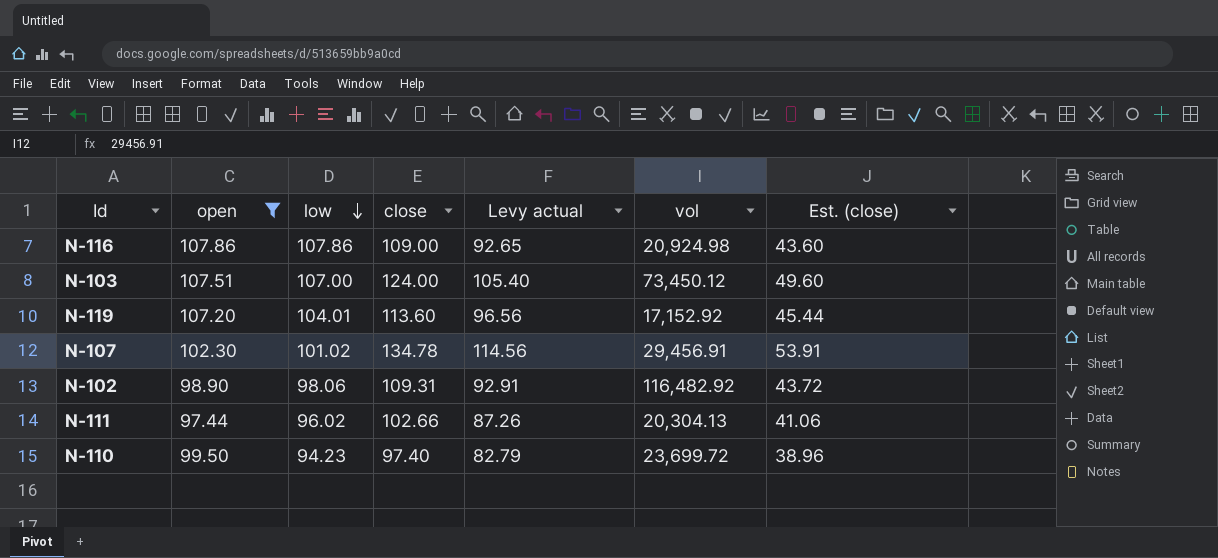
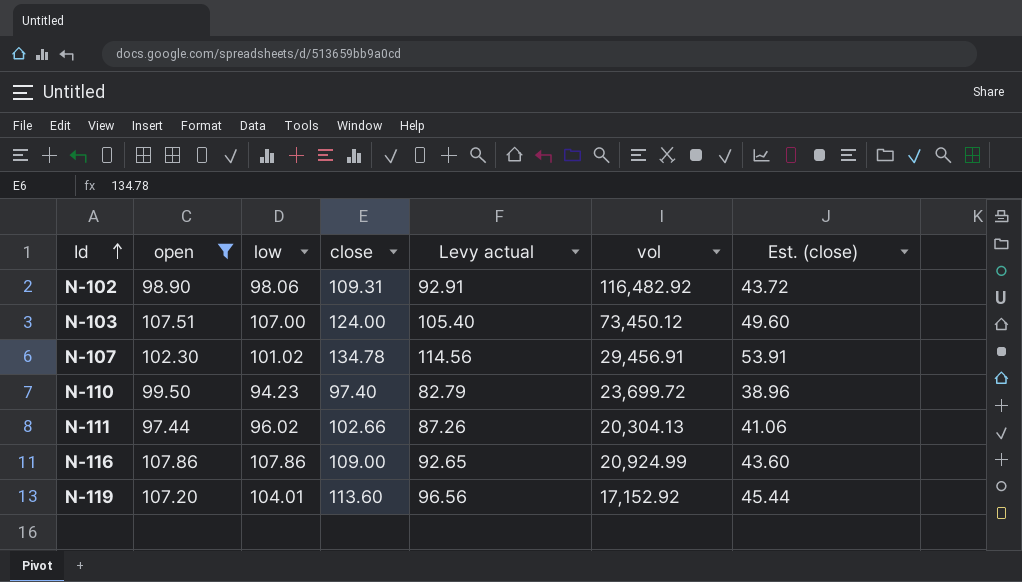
row order: low descending -> Id ascending
N-116 | vol: 20,924.98 -> 20,924.99

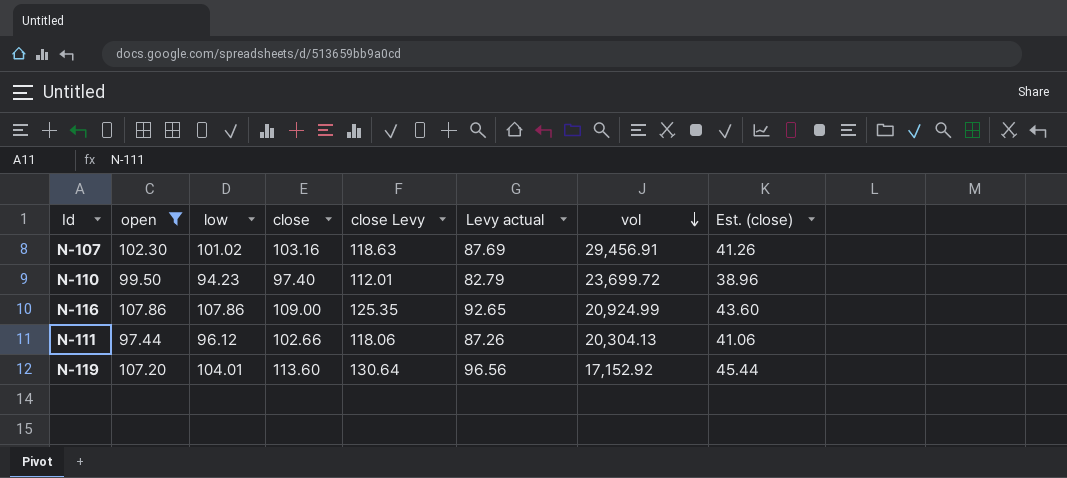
row order: Id ascending -> vol descending
column close Levy | formula: none -> [close] * 1.15
row N-102: 98.90 | 98.06 | 109.31 | 92.91 | 116,482.92 | 43.72 -> none
row N-103: 107.51 | 107.00 | 124.00 | 105.40 | 73,450.12 | 49.60 -> none
N-107 | close: 134.78 -> 103.16
N-107 | Levy actual: 114.56 -> 87.69
N-107 | Est. (close): 53.91 -> 41.26
N-111 | low: 96.02 -> 96.12

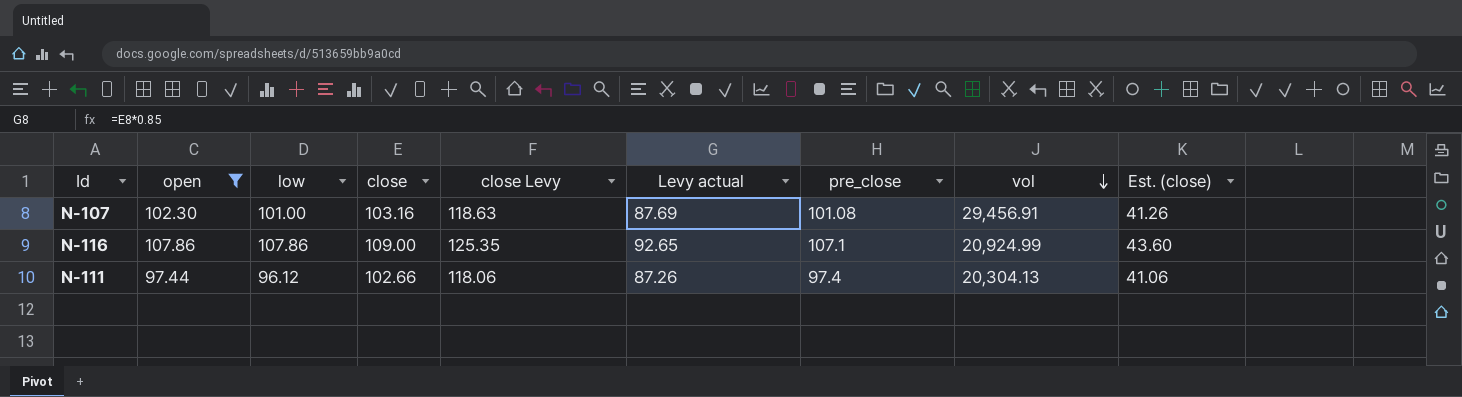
column pre_close | position: none -> 7
row N-110: 99.50 | 94.23 | 97.40 | 112.01 | 82.79 | 23,699.72 | 38.96 -> none
row N-119: 107.20 | 104.01 | 113.60 | 130.64 | 96.56 | 17,152.92 | 45.44 -> none
N-107 | low: 101.02 -> 101.00

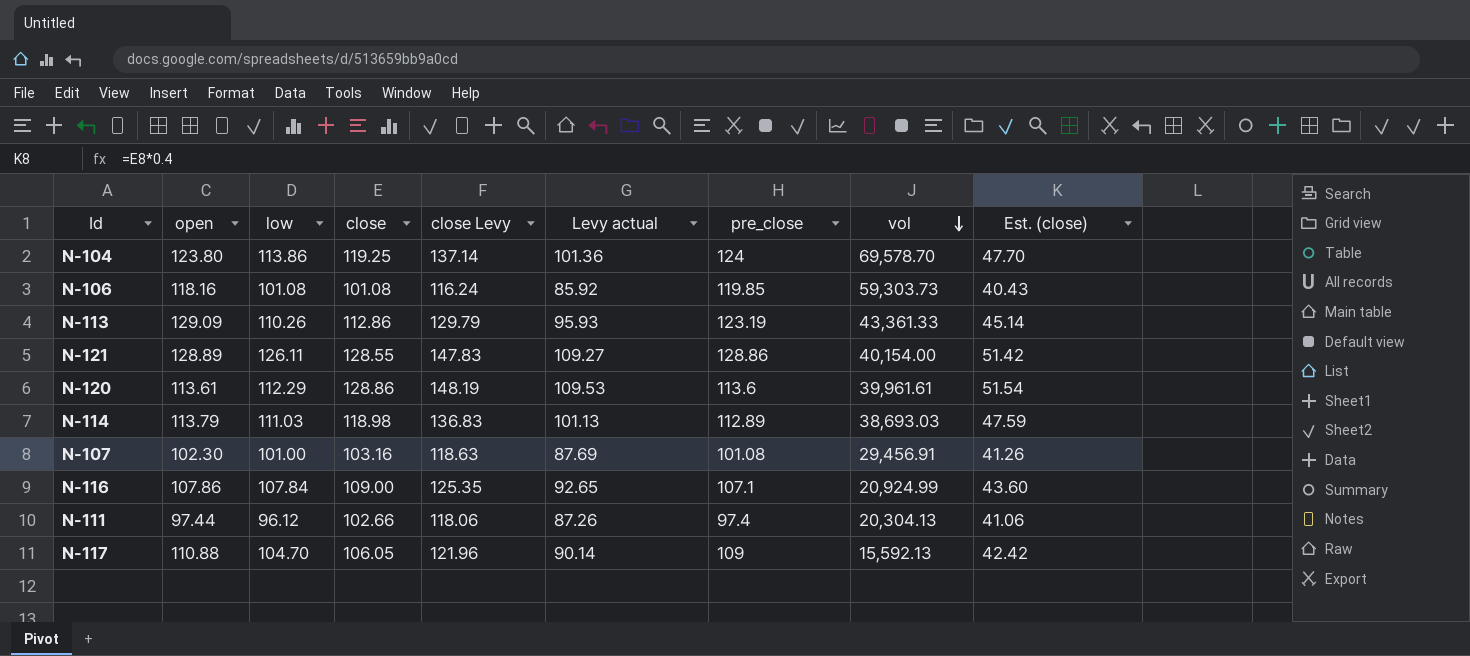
filter: open <= 107.86 -> none
N-116 | low: 107.86 -> 107.84

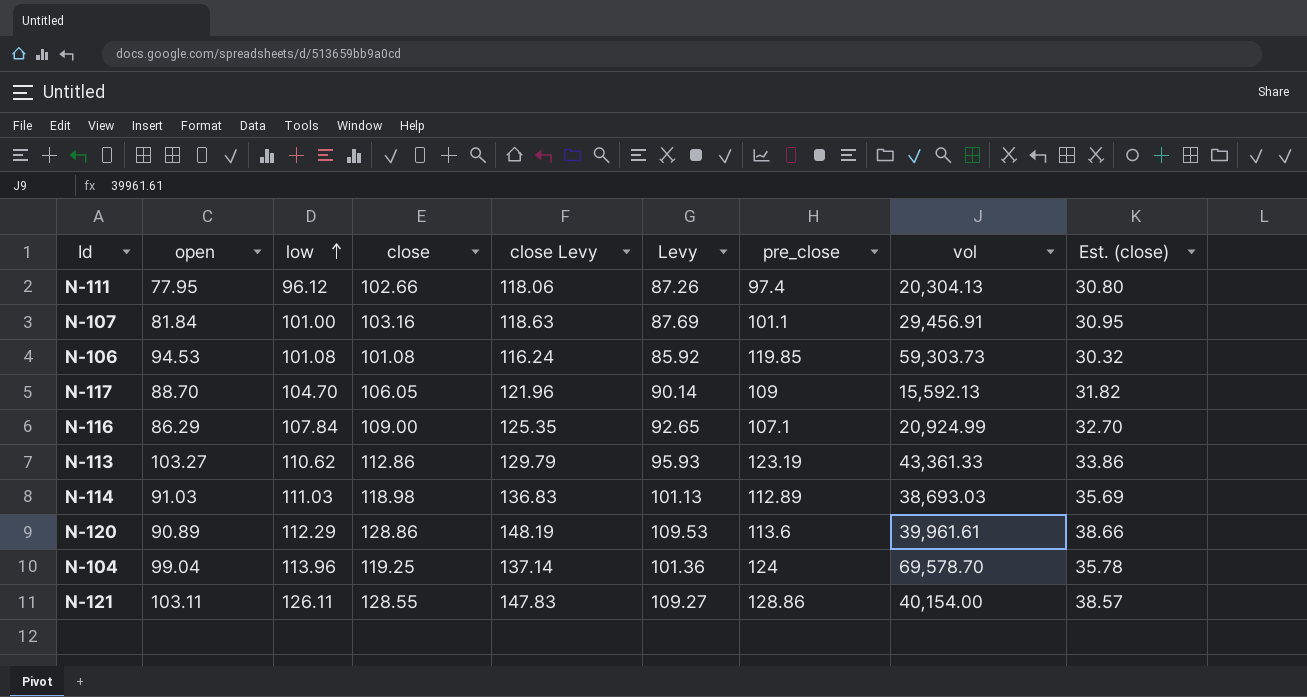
row order: vol descending -> low ascending
column name: Levy actual -> Levy
column Est. (close) | formula: [close] * 0.4 -> [close] * 0.3
N-111 | open: 97.44 -> 77.95
N-107 | open: 102.30 -> 81.84
N-107 | pre_close: 101.08 -> 101.1
N-106 | open: 118.16 -> 94.53
N-117 | open: 110.88 -> 88.70
N-116 | open: 107.86 -> 86.29
N-113 | open: 129.09 -> 103.27
N-113 | low: 110.26 -> 110.62
N-114 | open: 113.79 -> 91.03
N-120 | open: 113.61 -> 90.89
N-104 | open: 123.80 -> 99.04
N-104 | low: 113.86 -> 113.96
N-121 | open: 128.89 -> 103.11

